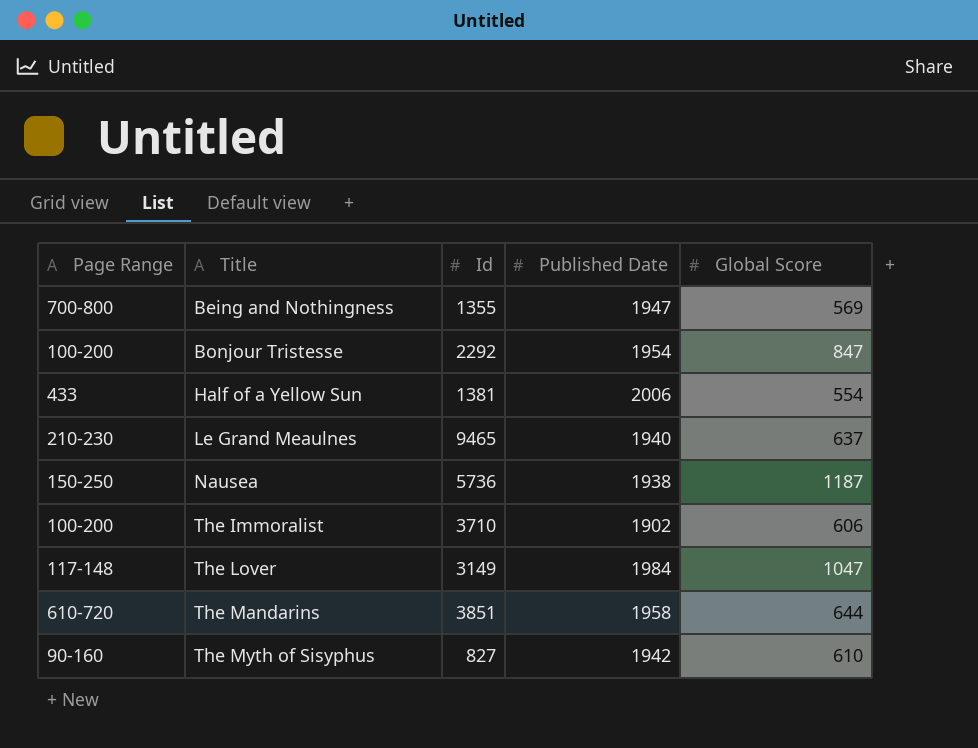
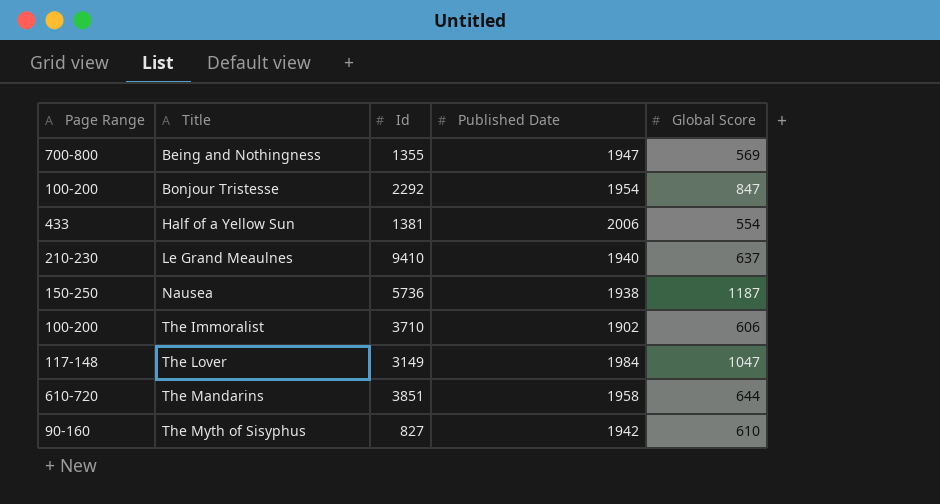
Le Grand Meaulnes | Id: 9465 -> 9410

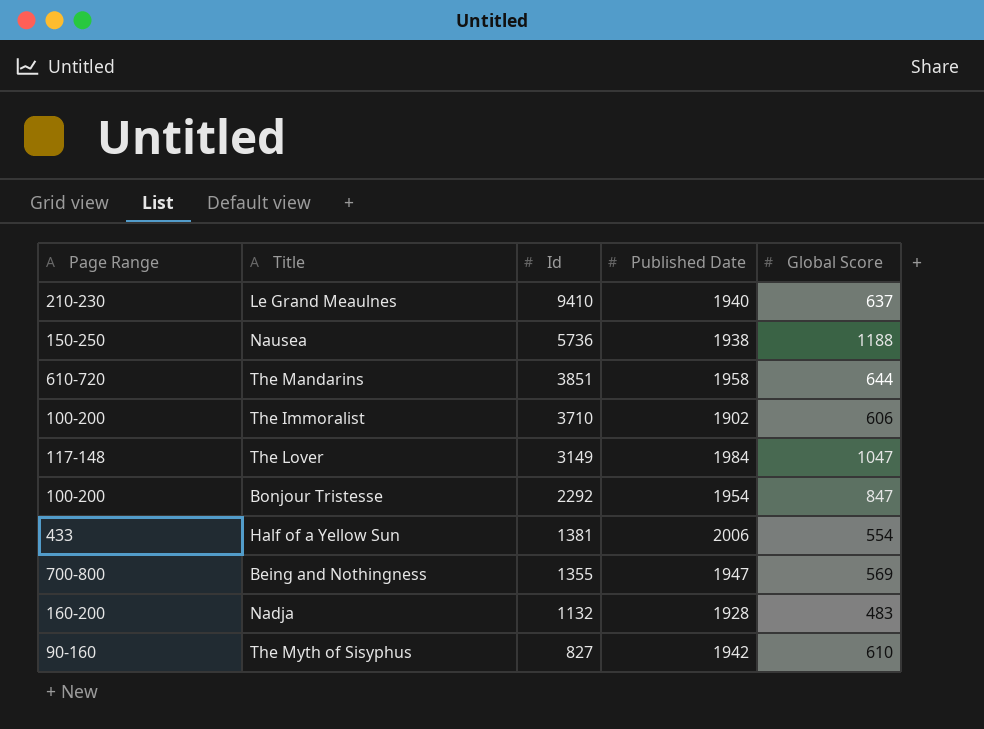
row order: Title ascending -> Id descending
Nausea | Global Score: 1187 -> 1188
row Nadja: none -> 160-200 | 1132 | 1928 | 483

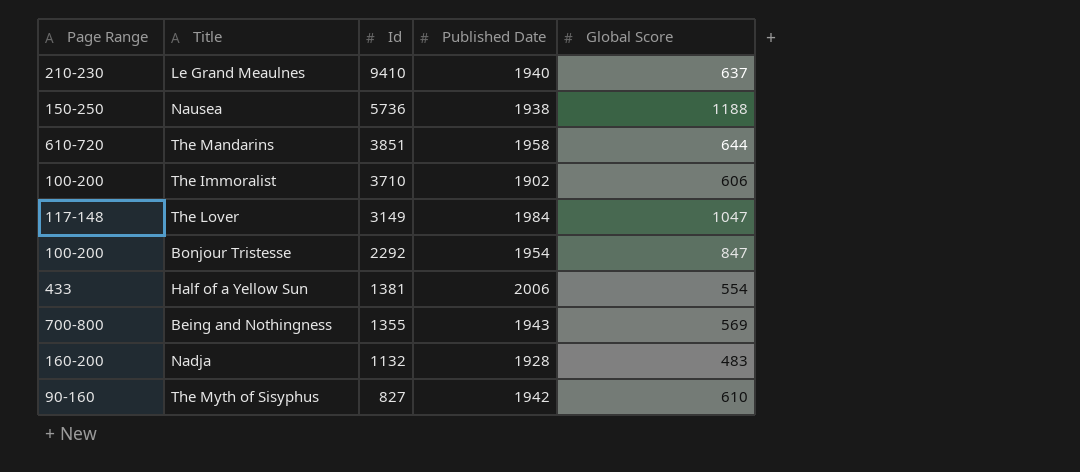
Being and Nothingness | Published Date: 1947 -> 1943

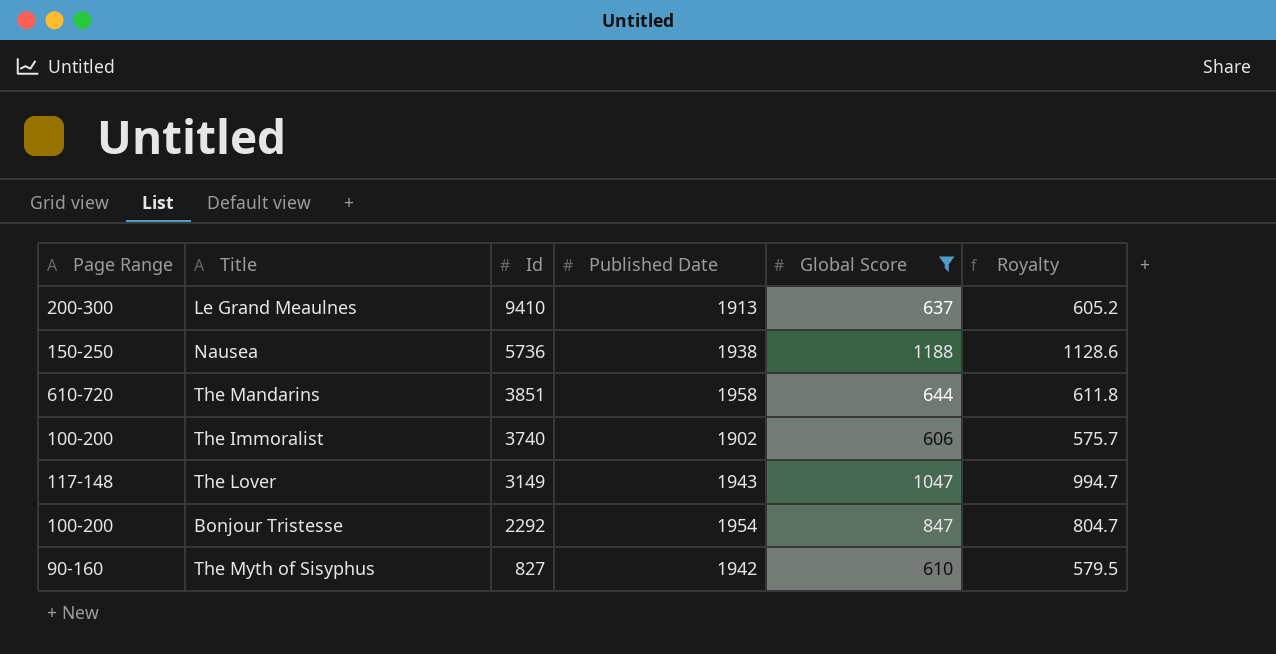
filter: none -> Global Score >= 606
column Royalty | formula: none -> [Global Score] * 0.95
Le Grand Meaulnes | Page Range: 210-230 -> 200-300
Le Grand Meaulnes | Published Date: 1940 -> 1913
The Immoralist | Id: 3710 -> 3740
The Lover | Published Date: 1984 -> 1943

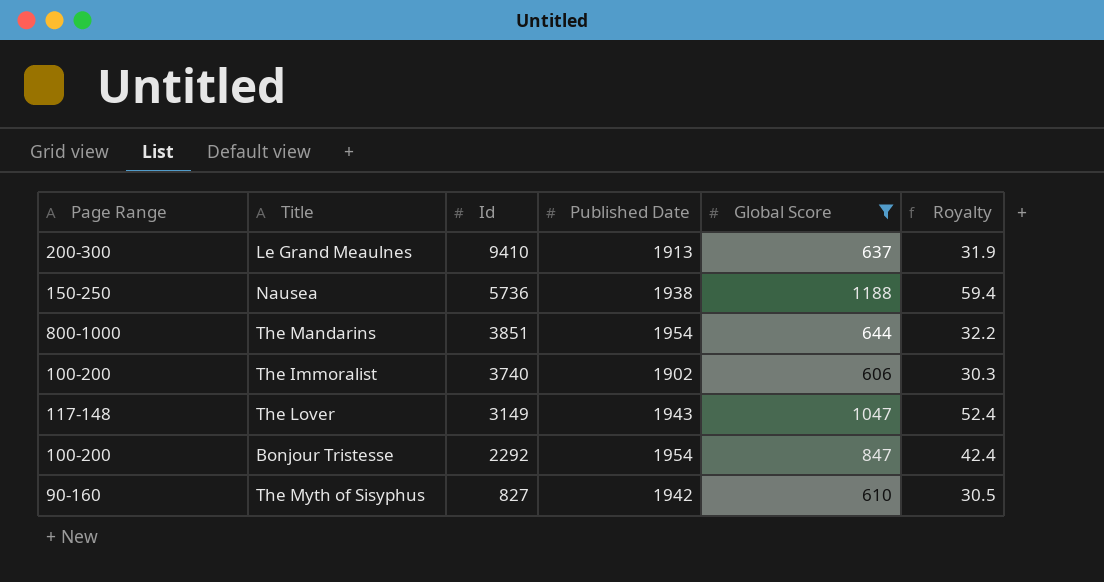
column Royalty | formula: [Global Score] * 0.95 -> [Global Score] * 0.05
The Mandarins | Page Range: 610-720 -> 800-1000
The Mandarins | Published Date: 1958 -> 1954

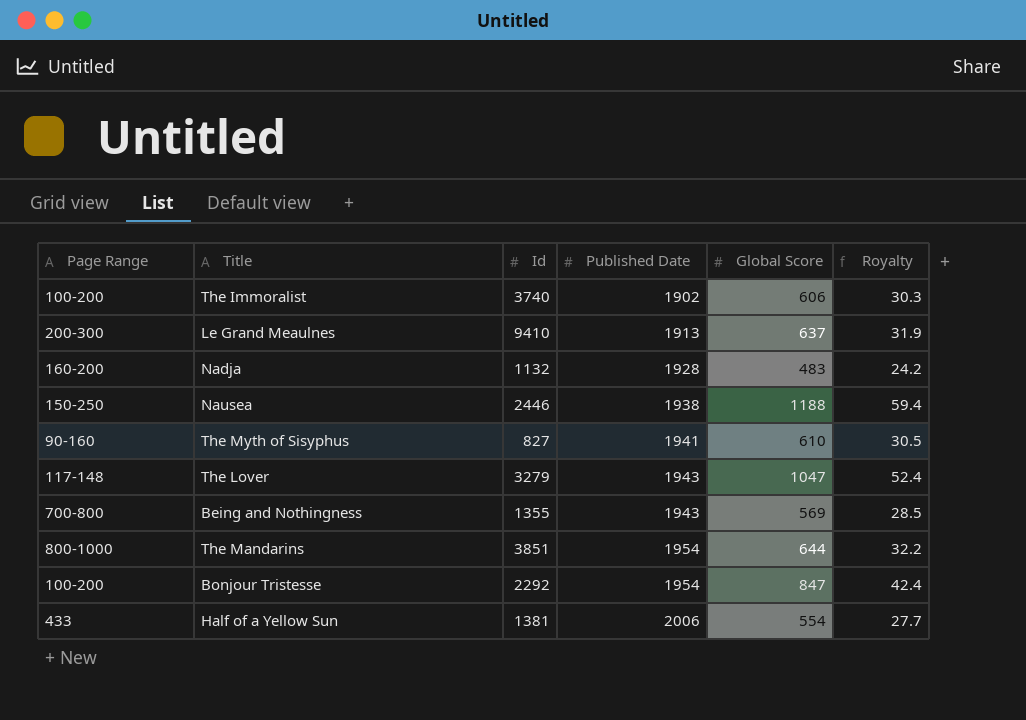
filter: Global Score >= 606 -> none
row order: Id descending -> Published Date ascending
Nausea | Id: 5736 -> 2446
The Myth of Sisyphus | Published Date: 1942 -> 1941
The Lover | Id: 3149 -> 3279

